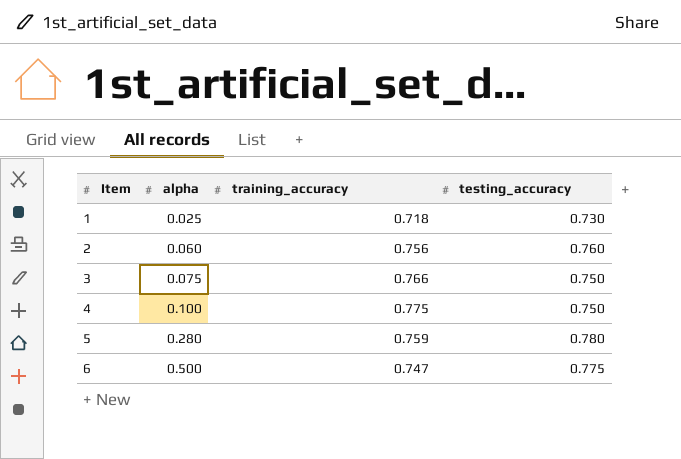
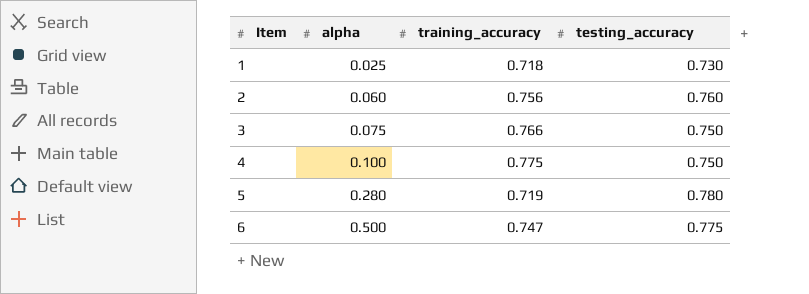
5 | training_accuracy: 0.759 -> 0.719

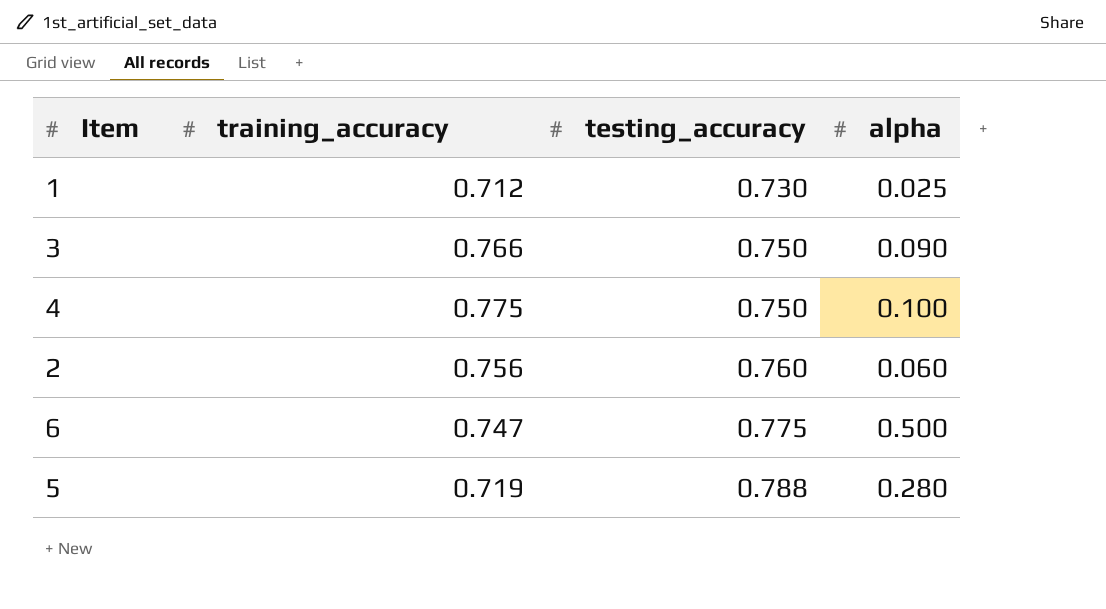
row order: Item ascending -> testing_accuracy ascending
column alpha | position: 2 -> 4
1 | training_accuracy: 0.718 -> 0.712
3 | alpha: 0.075 -> 0.090
5 | testing_accuracy: 0.780 -> 0.788

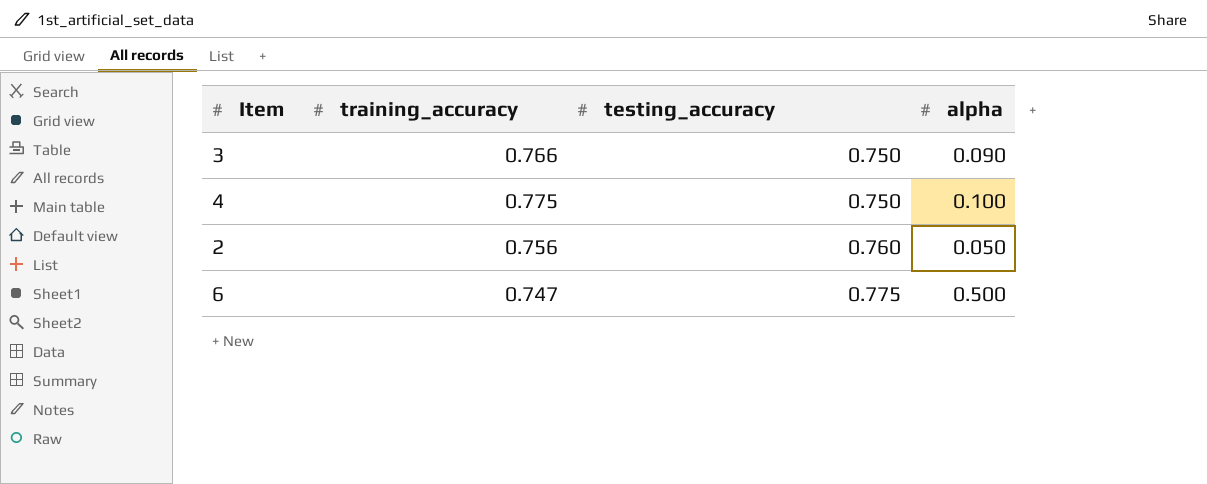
row 1: 0.712 | 0.730 | 0.025 -> none
row 5: 0.719 | 0.788 | 0.280 -> none
2 | alpha: 0.060 -> 0.050

